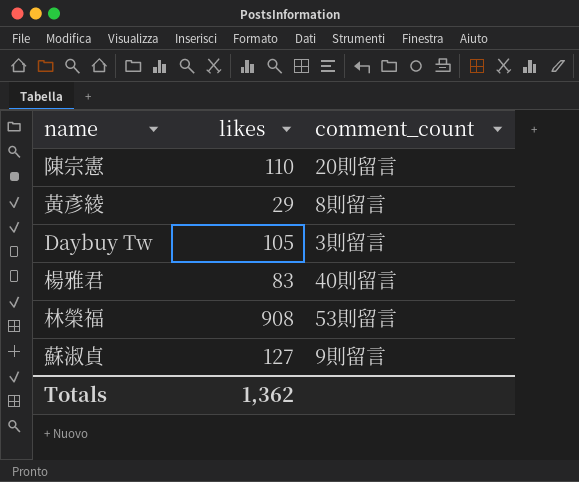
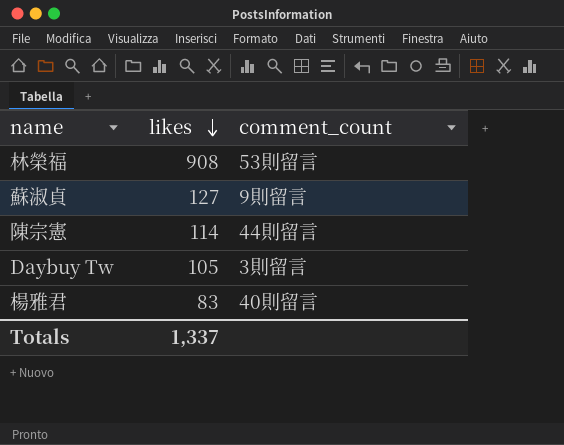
row order: none -> likes descending
row 黃彥綾: 29 | 8則留言 -> none
陳宗憲 | likes: 110 -> 114
陳宗憲 | comment_count: 20則留言 -> 44則留言
Totals | likes: 1,362 -> 1,337

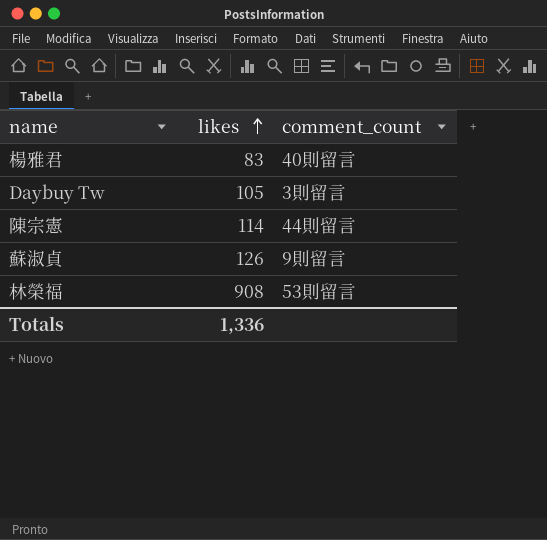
row order: likes descending -> likes ascending
蘇淑貞 | likes: 127 -> 126
Totals | likes: 1,337 -> 1,336

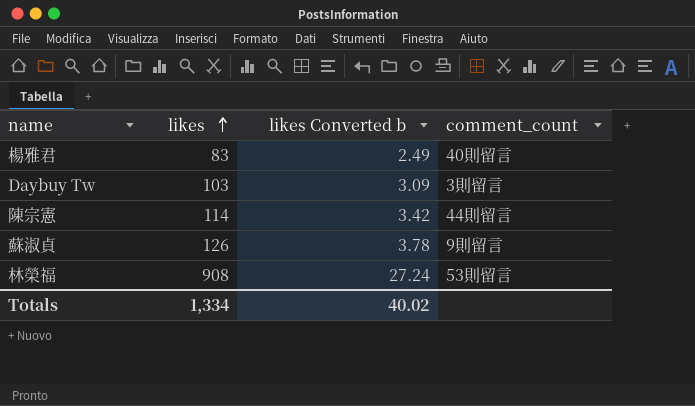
column likes Converted b | formula: none -> [likes] * 0.03
Daybuy Tw | likes: 105 -> 103
Totals | likes: 1,336 -> 1,334

